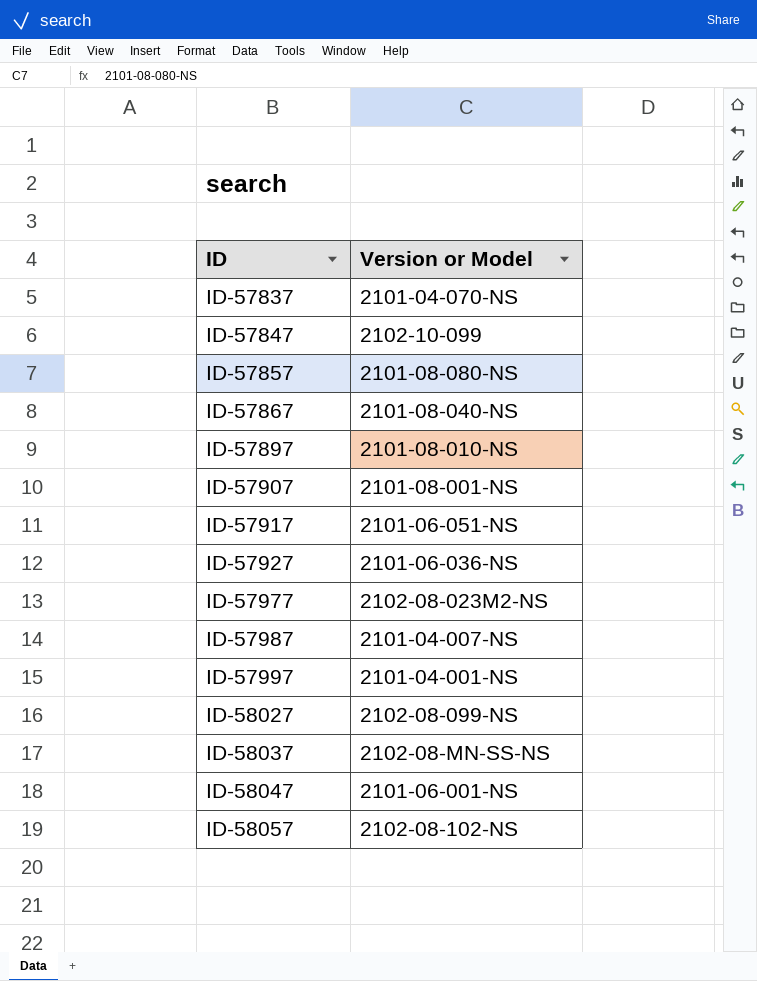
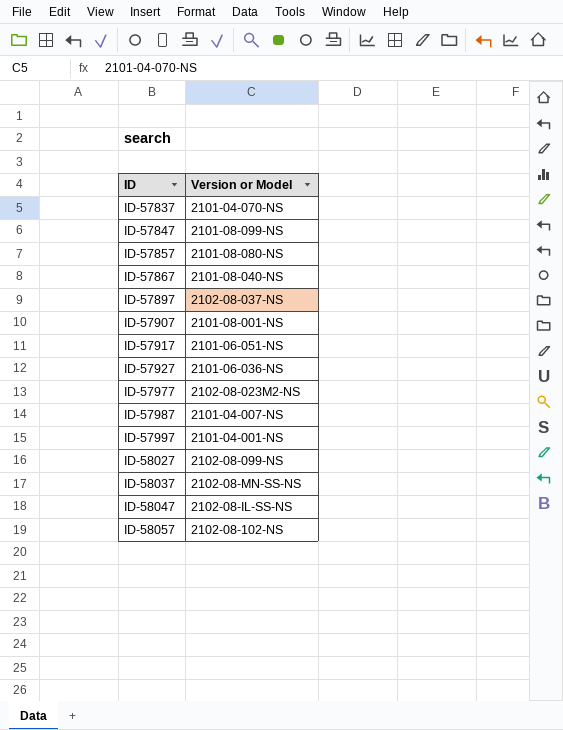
ID-57847 | Version or Model: 2102-10-099 -> 2101-08-099-NS
ID-57897 | Version or Model: 2101-08-010-NS -> 2102-08-037-NS
ID-58047 | Version or Model: 2101-06-001-NS -> 2102-08-IL-SS-NS

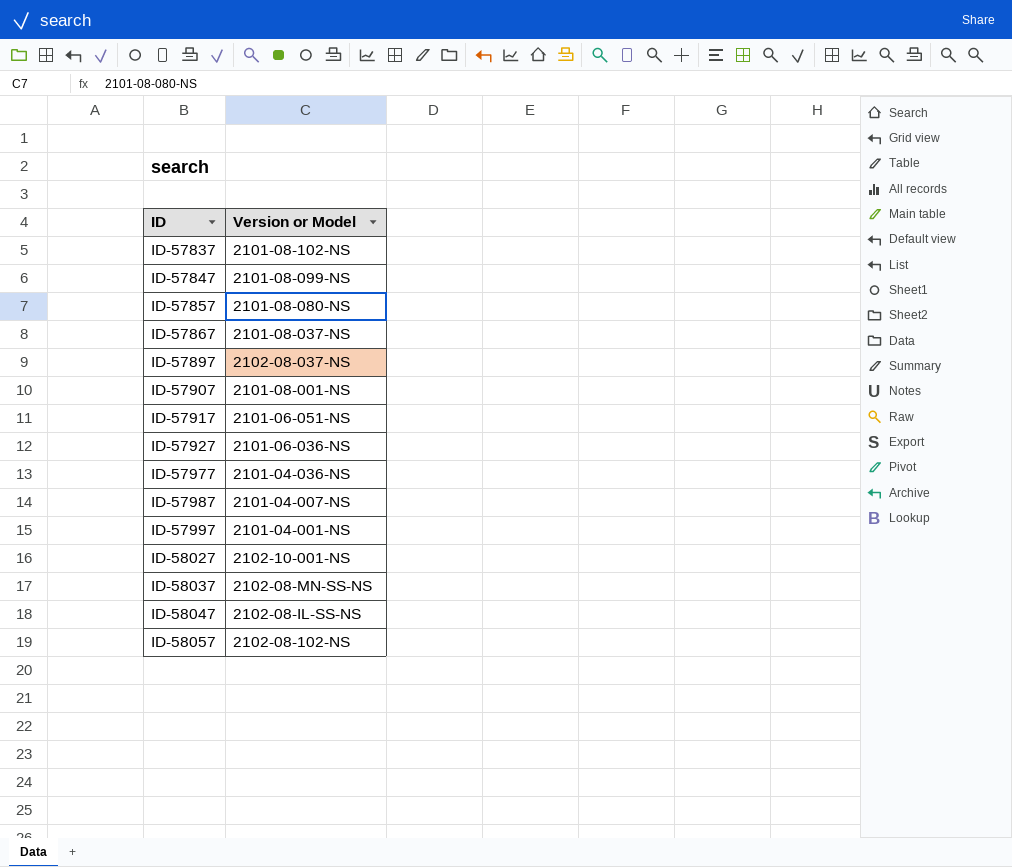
ID-57837 | Version or Model: 2101-04-070-NS -> 2101-08-102-NS
ID-57867 | Version or Model: 2101-08-040-NS -> 2101-08-037-NS
ID-57977 | Version or Model: 2102-08-023M2-NS -> 2101-04-036-NS
ID-58027 | Version or Model: 2102-08-099-NS -> 2102-10-001-NS

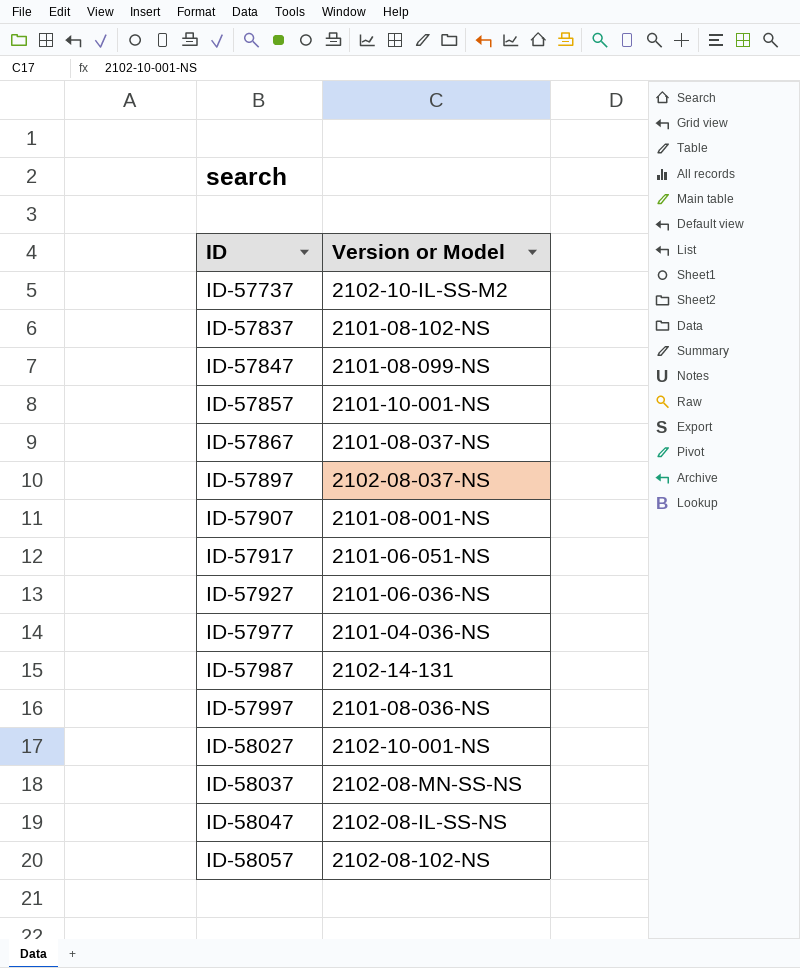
row ID-57737: none -> 2102-10-IL-SS-M2
ID-57857 | Version or Model: 2101-08-080-NS -> 2101-10-001-NS
ID-57987 | Version or Model: 2101-04-007-NS -> 2102-14-131
ID-57997 | Version or Model: 2101-04-001-NS -> 2101-08-036-NS

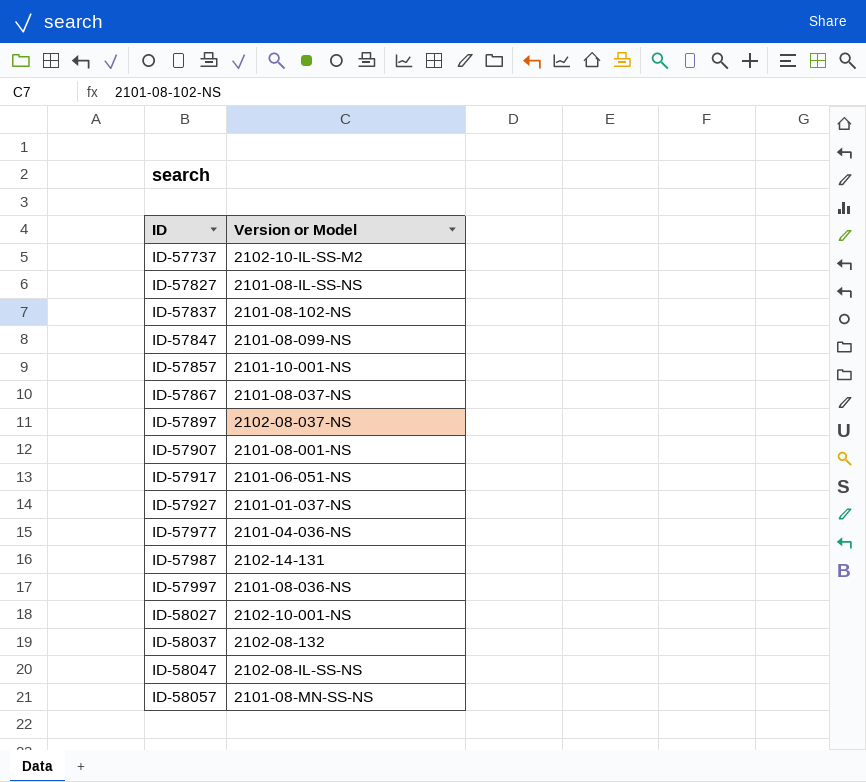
row ID-57827: none -> 2101-08-IL-SS-NS
ID-57927 | Version or Model: 2101-06-036-NS -> 2101-01-037-NS
ID-58037 | Version or Model: 2102-08-MN-SS-NS -> 2102-08-132
ID-58057 | Version or Model: 2102-08-102-NS -> 2101-08-MN-SS-NS

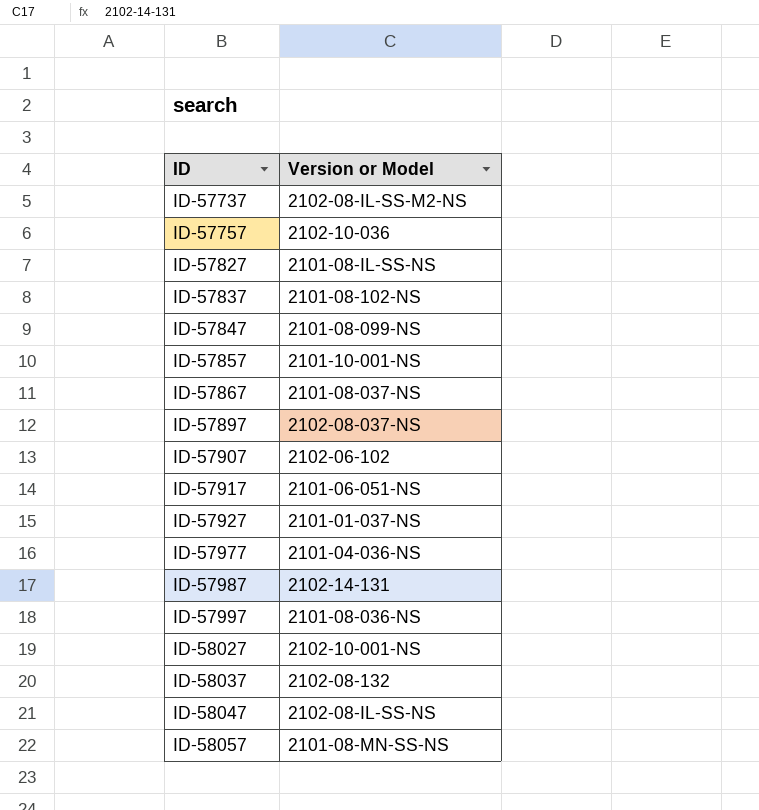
ID-57737 | Version or Model: 2102-10-IL-SS-M2 -> 2102-08-IL-SS-M2-NS
row ID-57757: none -> 2102-10-036
ID-57907 | Version or Model: 2101-08-001-NS -> 2102-06-102

